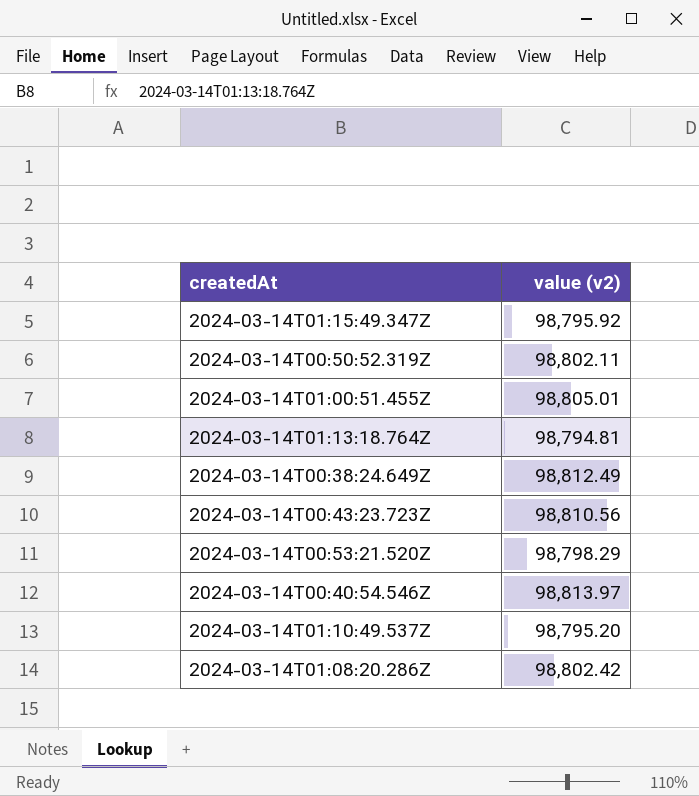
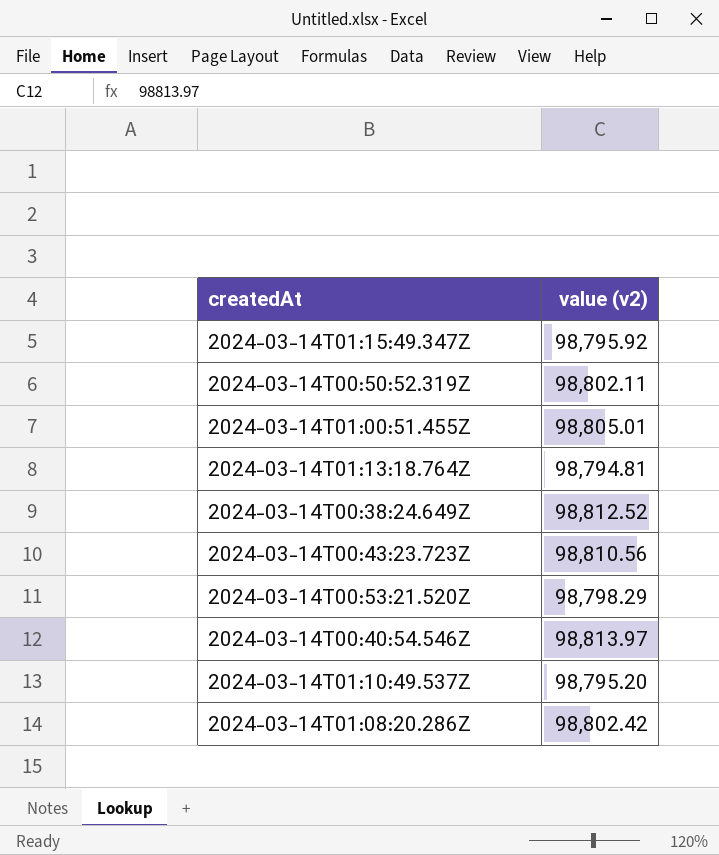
2024-03-14T00:38:24.649Z | value (v2): 98,812.49 -> 98,812.52

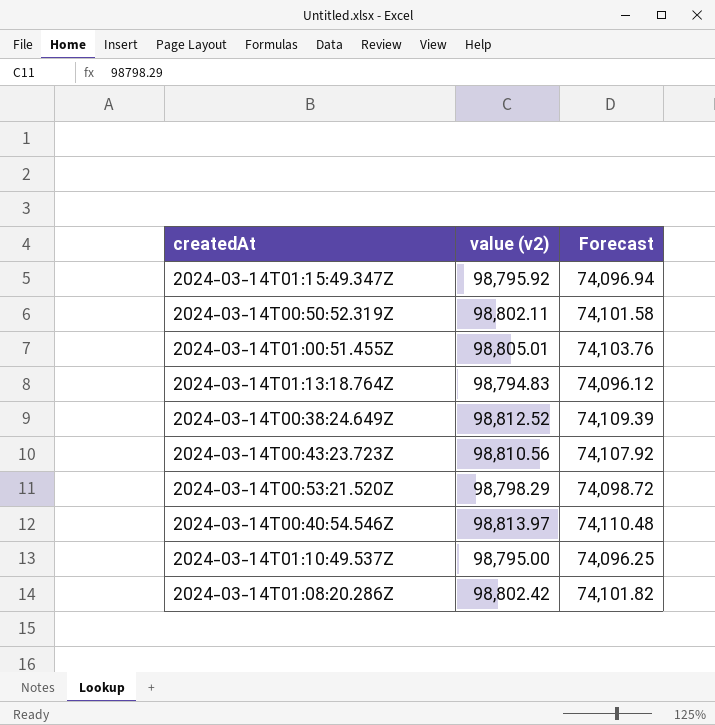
column Forecast | formula: none -> [value (v2)] * 0.75
2024-03-14T01:13:18.764Z | value (v2): 98,794.81 -> 98,794.83
2024-03-14T01:10:49.537Z | value (v2): 98,795.20 -> 98,795.00

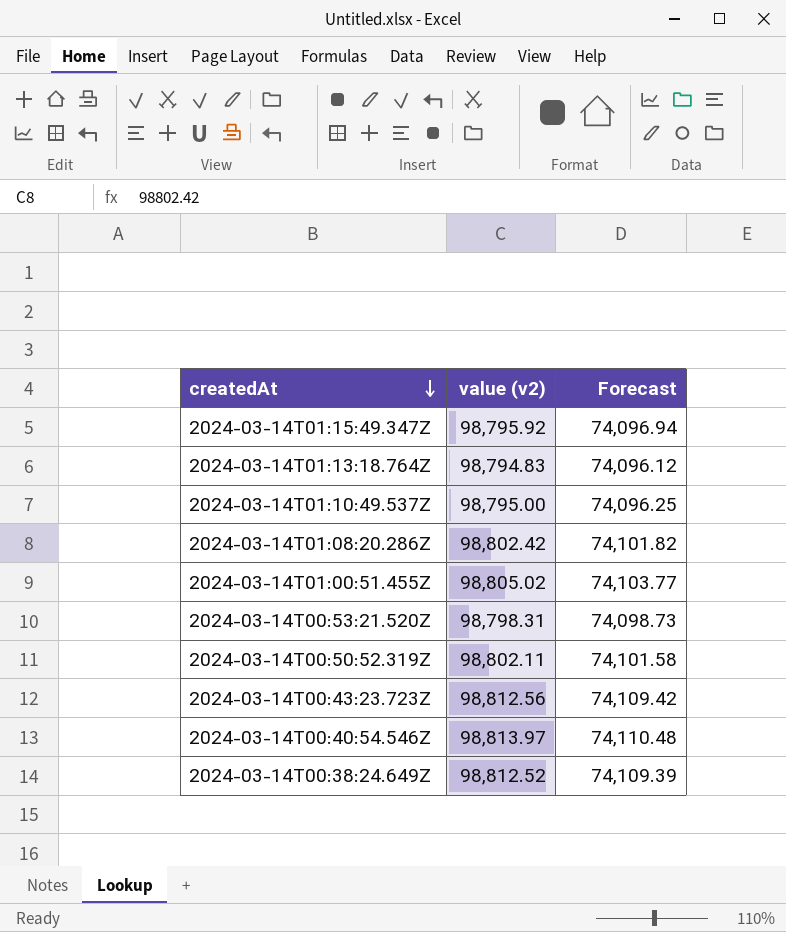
row order: none -> createdAt descending
2024-03-14T01:00:51.455Z | value (v2): 98,805.01 -> 98,805.02
2024-03-14T01:00:51.455Z | Forecast: 74,103.76 -> 74,103.77
2024-03-14T00:53:21.520Z | value (v2): 98,798.29 -> 98,798.31
2024-03-14T00:53:21.520Z | Forecast: 74,098.72 -> 74,098.73
2024-03-14T00:43:23.723Z | value (v2): 98,810.56 -> 98,812.56
2024-03-14T00:43:23.723Z | Forecast: 74,107.92 -> 74,109.42

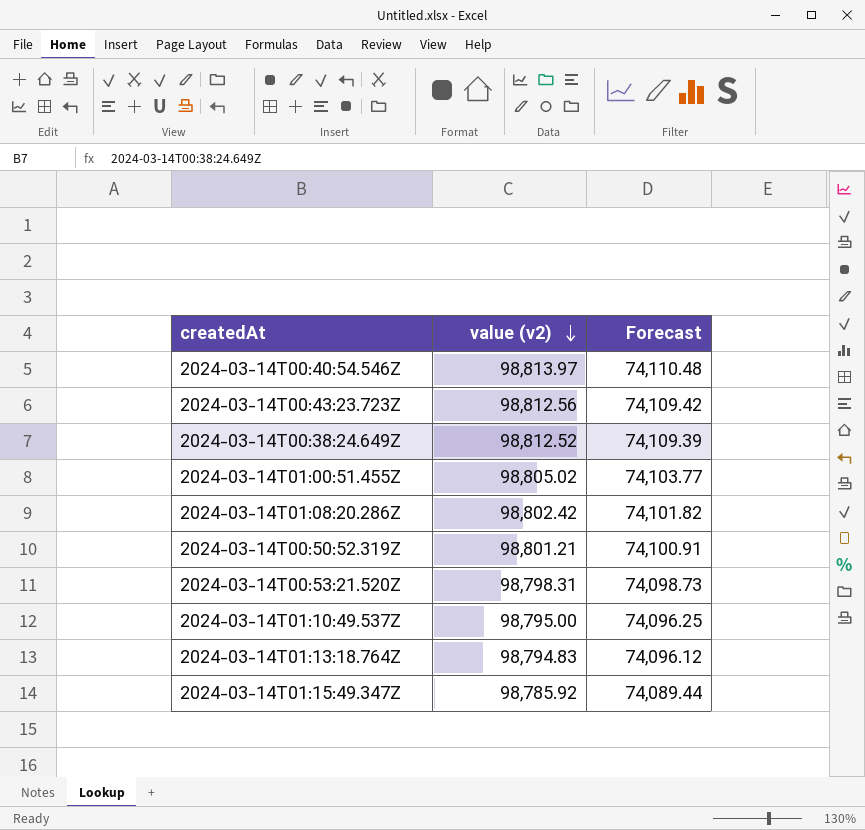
row order: createdAt descending -> value (v2) descending
2024-03-14T00:50:52.319Z | value (v2): 98,802.11 -> 98,801.21
2024-03-14T00:50:52.319Z | Forecast: 74,101.58 -> 74,100.91
2024-03-14T01:15:49.347Z | value (v2): 98,795.92 -> 98,785.92
2024-03-14T01:15:49.347Z | Forecast: 74,096.94 -> 74,089.44

